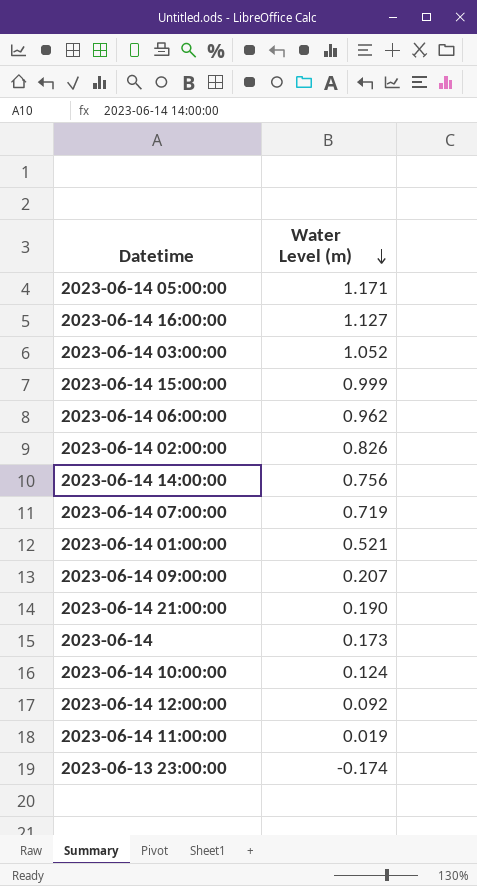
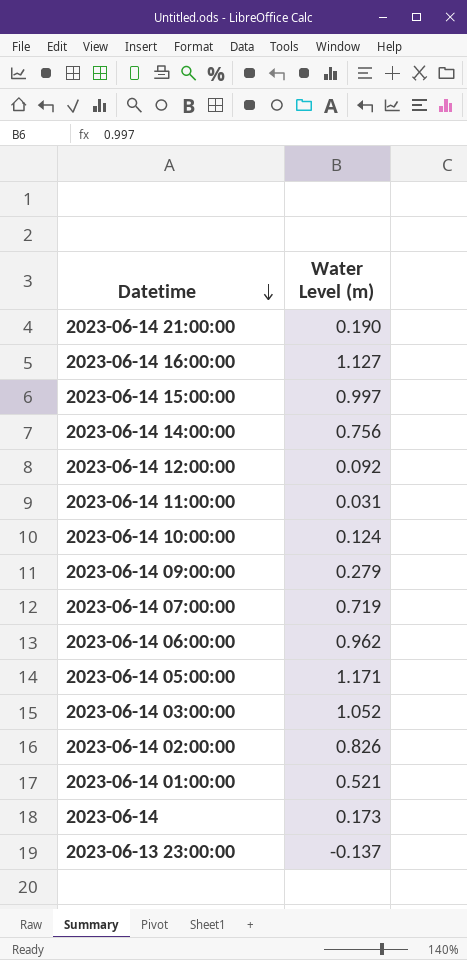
row order: Water Level (m) descending -> Datetime descending
2023-06-14 15:00:00 | Water Level (m): 0.999 -> 0.997
2023-06-14 11:00:00 | Water Level (m): 0.019 -> 0.031
2023-06-14 09:00:00 | Water Level (m): 0.207 -> 0.279
2023-06-13 23:00:00 | Water Level (m): -0.174 -> -0.137

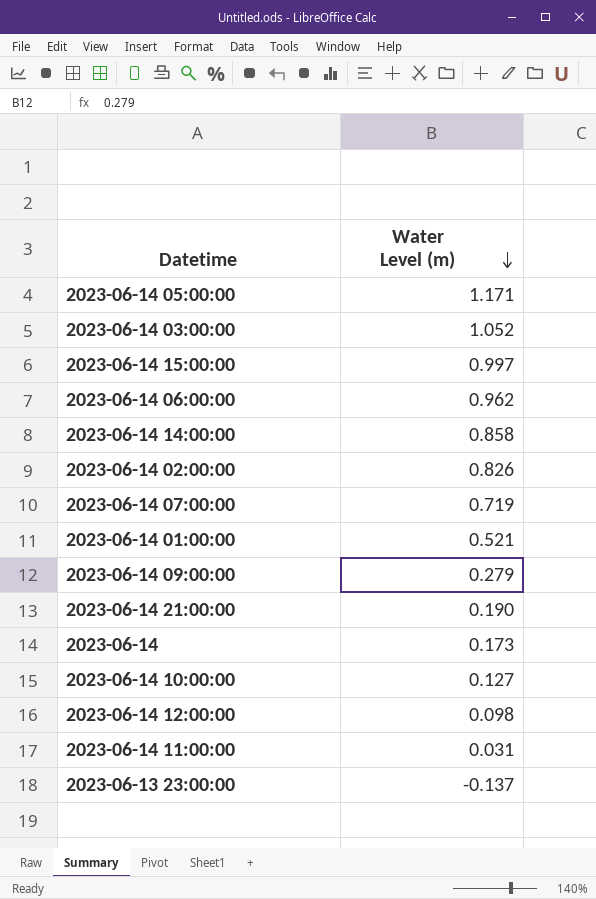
row order: Datetime descending -> Water Level (m) descending
row 2023-06-14 16:00:00: 1.127 -> none
2023-06-14 14:00:00 | Water Level (m): 0.756 -> 0.858
2023-06-14 10:00:00 | Water Level (m): 0.124 -> 0.127
2023-06-14 12:00:00 | Water Level (m): 0.092 -> 0.098

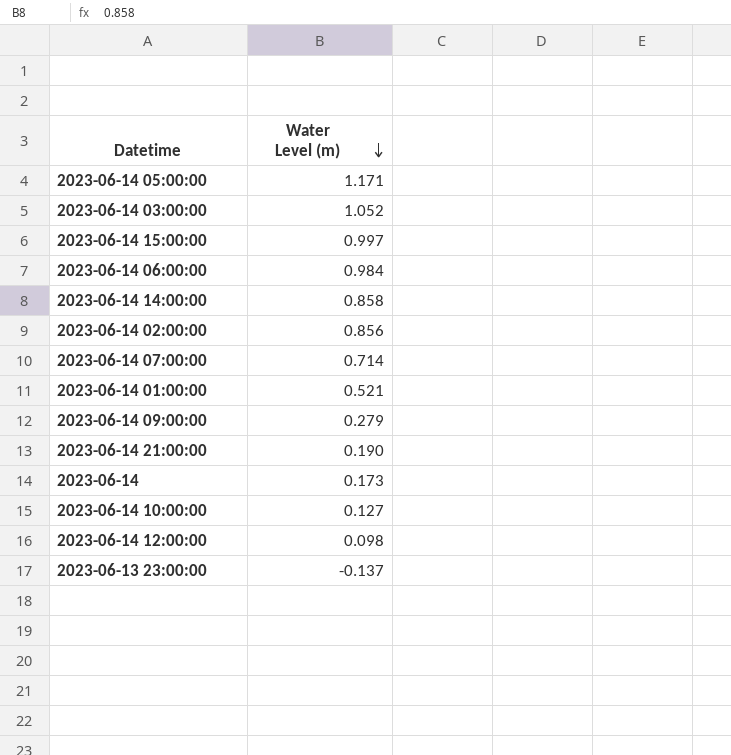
row 2023-06-14 11:00:00: 0.031 -> none
2023-06-14 06:00:00 | Water Level (m): 0.962 -> 0.984
2023-06-14 02:00:00 | Water Level (m): 0.826 -> 0.856
2023-06-14 07:00:00 | Water Level (m): 0.719 -> 0.714

